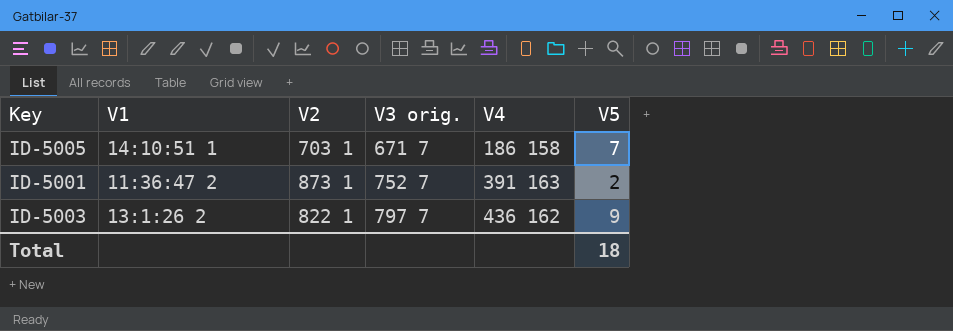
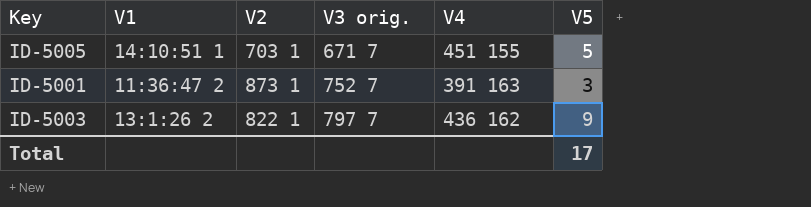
ID-5005 | V4: 186 158 -> 451 155
ID-5005 | V5: 7 -> 5
ID-5001 | V5: 2 -> 3
Total | V5: 18 -> 17

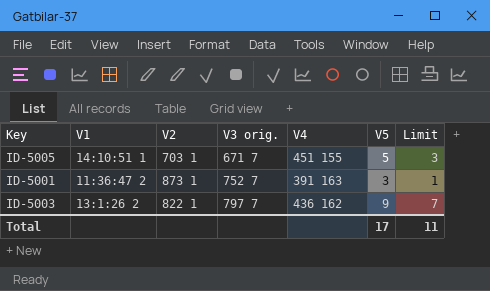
column Limit | formula: none -> [V5] - 2

